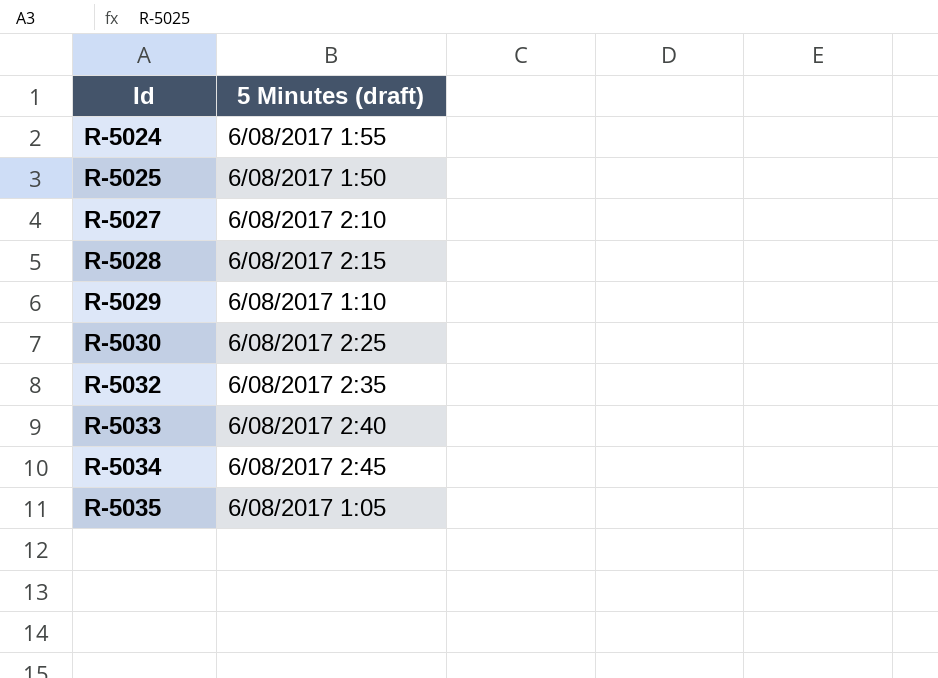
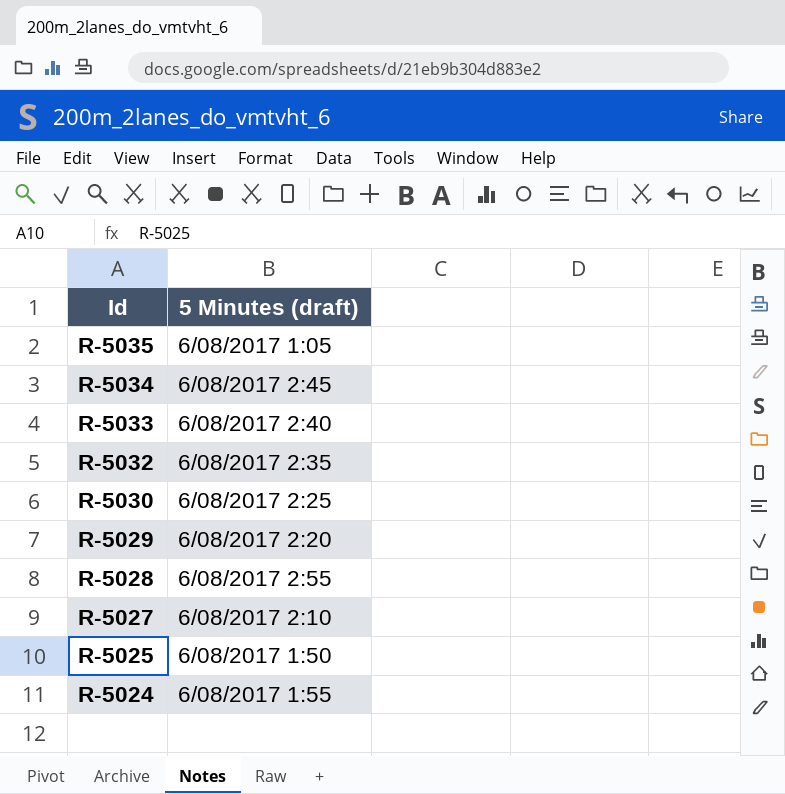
row order: Id ascending -> Id descending
R-5029 | 5 Minutes (draft): 6/08/2017 1:10 -> 6/08/2017 2:20
R-5028 | 5 Minutes (draft): 6/08/2017 2:15 -> 6/08/2017 2:55

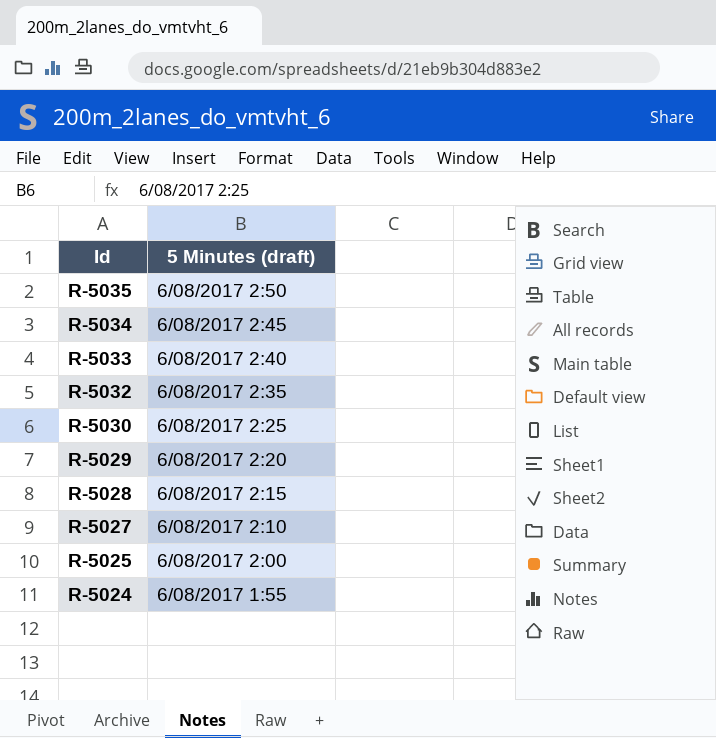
R-5035 | 5 Minutes (draft): 6/08/2017 1:05 -> 6/08/2017 2:50
R-5028 | 5 Minutes (draft): 6/08/2017 2:55 -> 6/08/2017 2:15
R-5025 | 5 Minutes (draft): 6/08/2017 1:50 -> 6/08/2017 2:00

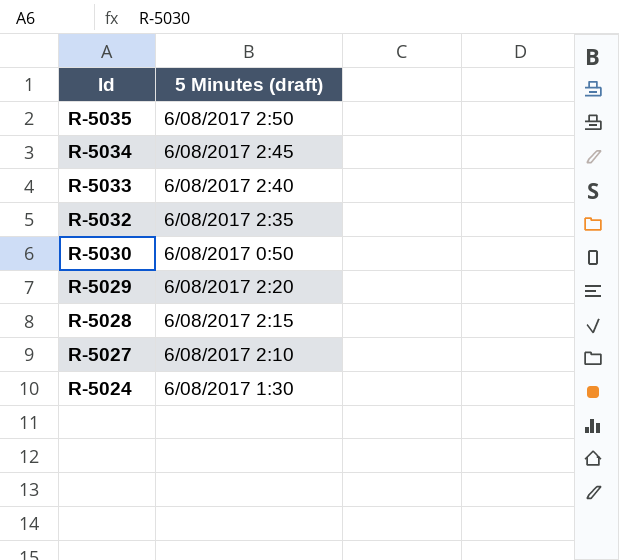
row R-5025: 6/08/2017 2:00 -> none
R-5030 | 5 Minutes (draft): 6/08/2017 2:25 -> 6/08/2017 0:50
R-5024 | 5 Minutes (draft): 6/08/2017 1:55 -> 6/08/2017 1:30

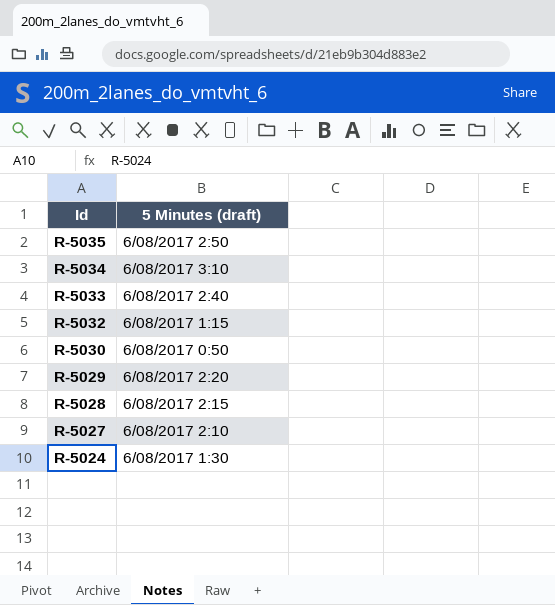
R-5034 | 5 Minutes (draft): 6/08/2017 2:45 -> 6/08/2017 3:10
R-5032 | 5 Minutes (draft): 6/08/2017 2:35 -> 6/08/2017 1:15

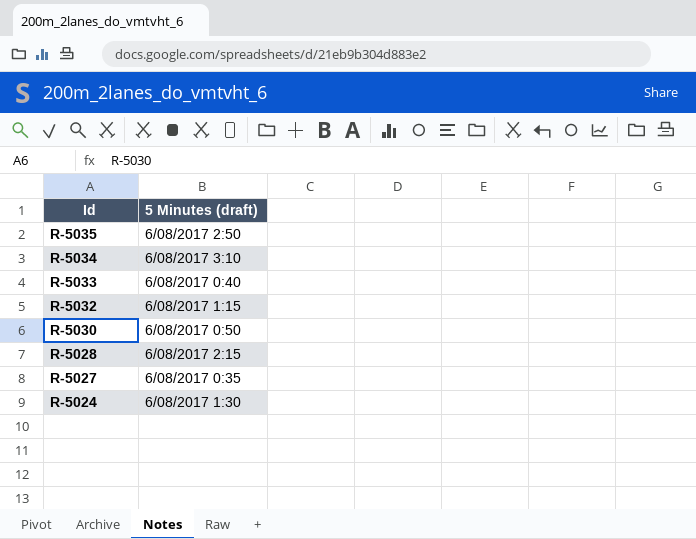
row R-5029: 6/08/2017 2:20 -> none
R-5033 | 5 Minutes (draft): 6/08/2017 2:40 -> 6/08/2017 0:40
R-5027 | 5 Minutes (draft): 6/08/2017 2:10 -> 6/08/2017 0:35

